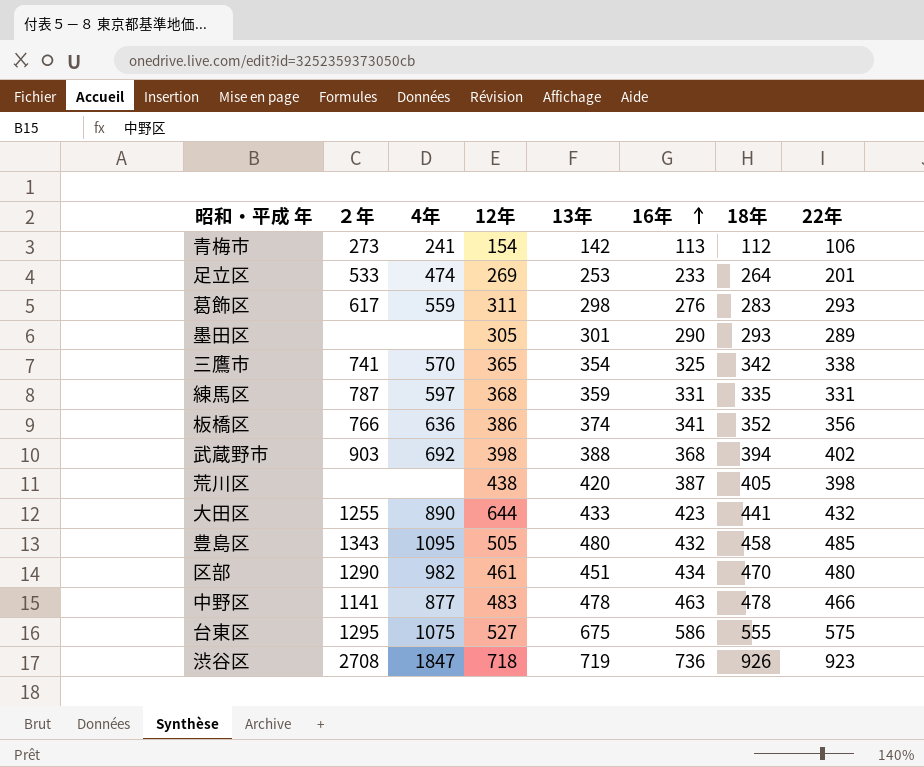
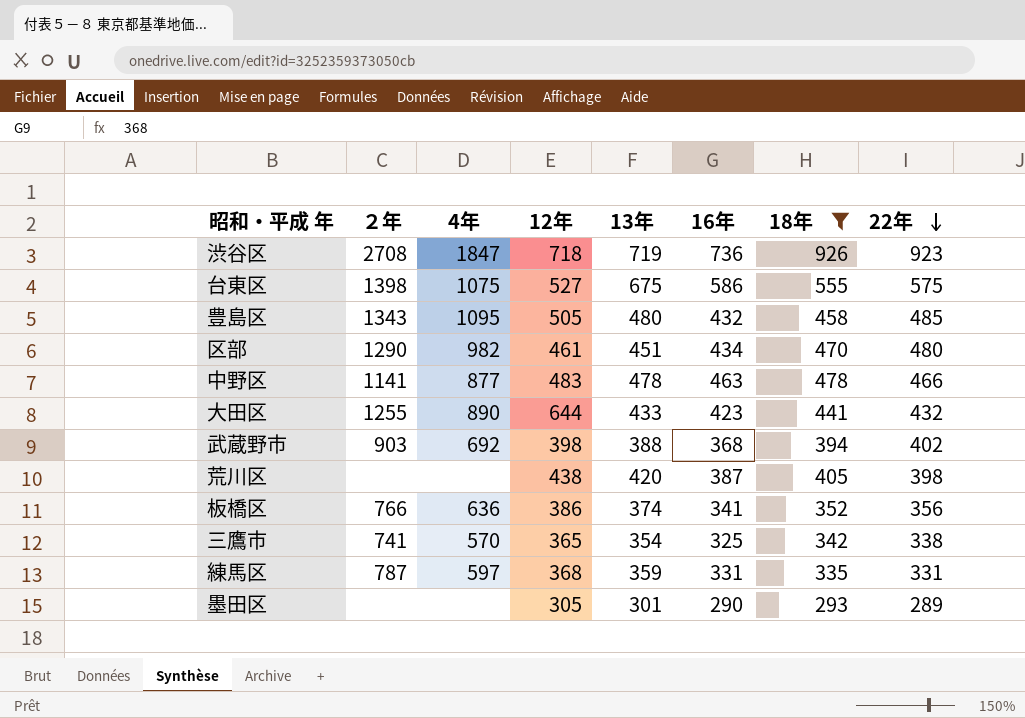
filter: none -> 18年 >= 293
row order: 16年 ascending -> 22年 descending
台東区 | ２年: 1295 -> 1398

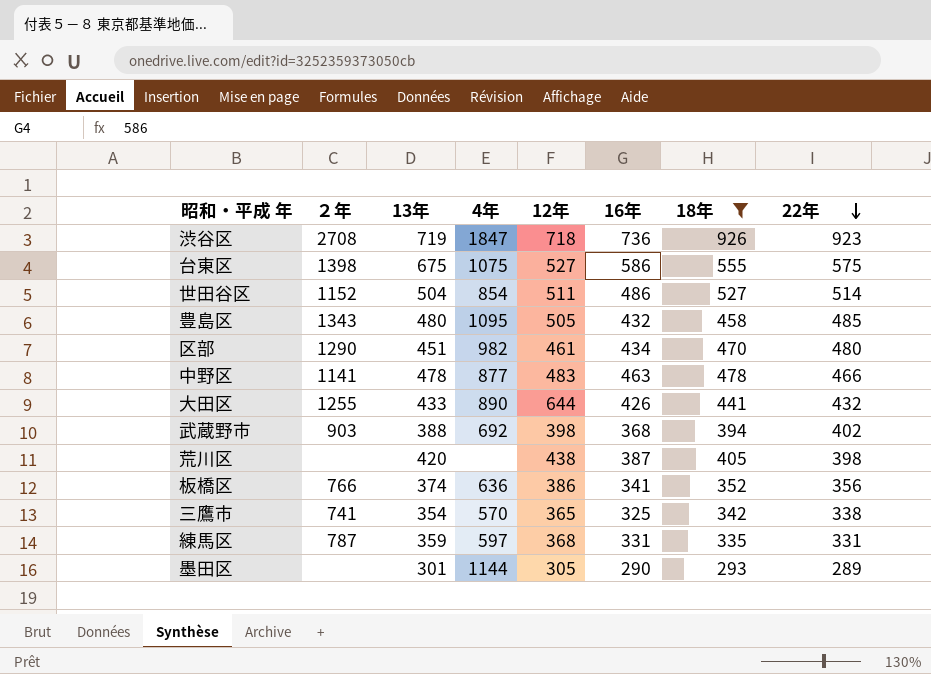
column 13年 | position: 5 -> 3
row 世田谷区: none -> 1152 | 504 | 854 | 511 | 486 | 527 | 514
大田区 | 16年: 423 -> 426
墨田区 | 4年: none -> 1144

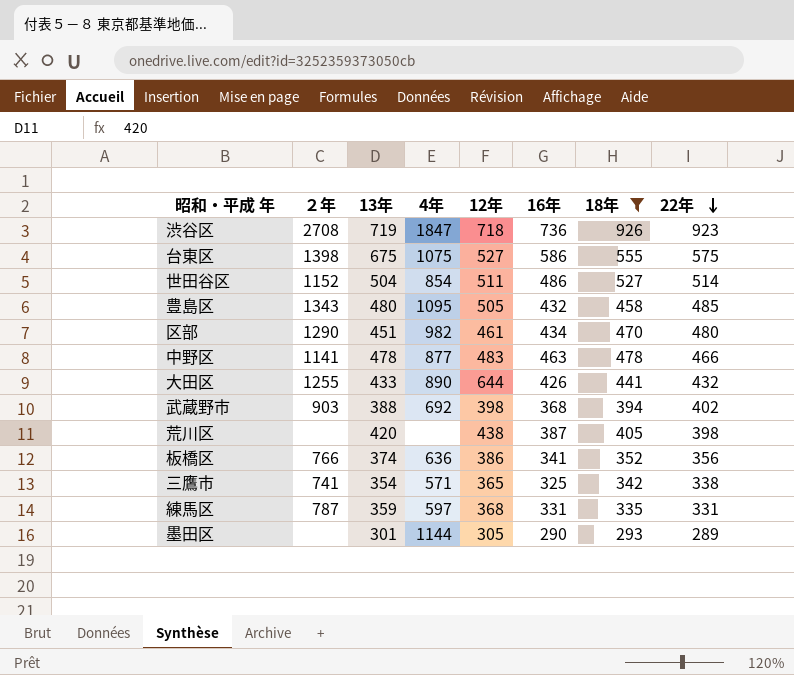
三鷹市 | 4年: 570 -> 571

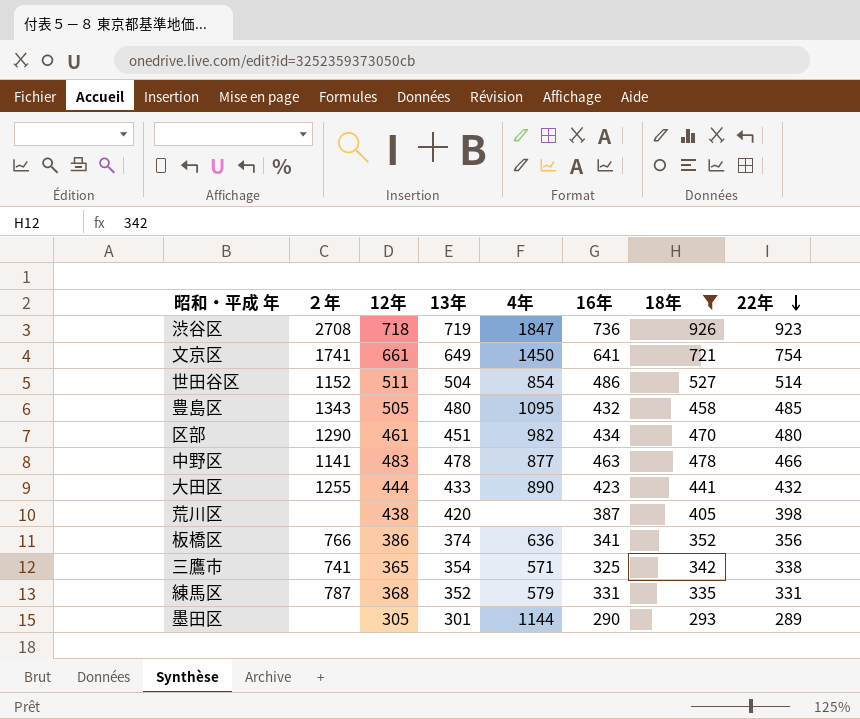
column 12年 | position: 5 -> 3
row 台東区: 1398 | 675 | 1075 | 527 | 586 | 555 | 575 -> none
row 武蔵野市: 903 | 388 | 692 | 398 | 368 | 394 | 402 -> none
row 文京区: none -> 1741 | 661 | 649 | 1450 | 641 | 721 | 754
大田区 | 12年: 644 -> 444
大田区 | 16年: 426 -> 423
練馬区 | 13年: 359 -> 352
練馬区 | 4年: 597 -> 579

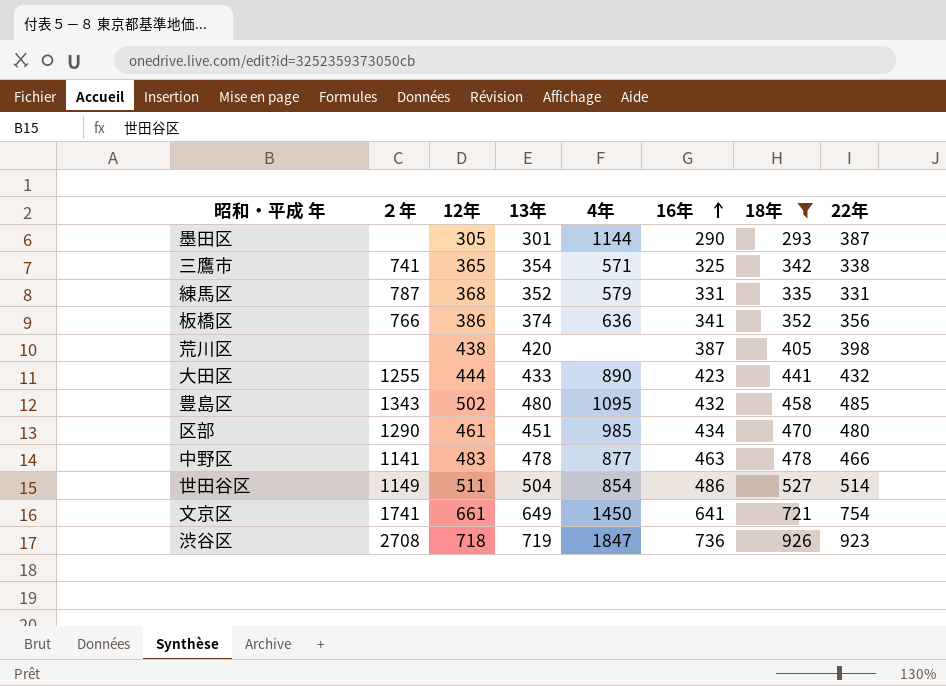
row order: 22年 descending -> 16年 ascending
墨田区 | 22年: 289 -> 387
豊島区 | 12年: 505 -> 502
区部 | 4年: 982 -> 985
世田谷区 | ２年: 1152 -> 1149

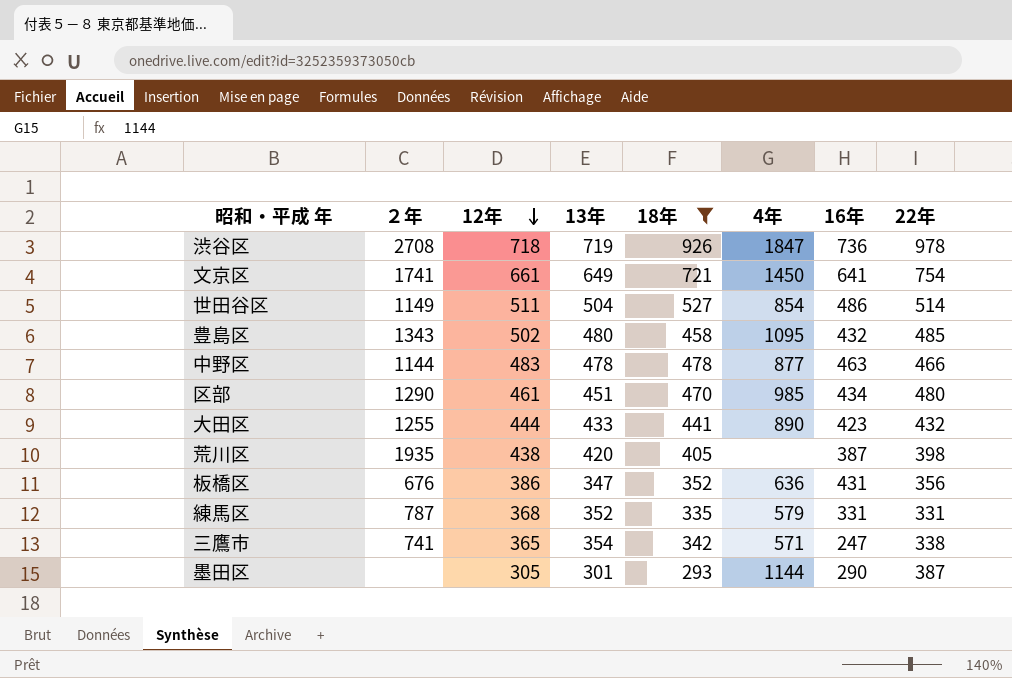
row order: 16年 ascending -> 12年 descending
column 18年 | position: 7 -> 5
渋谷区 | 22年: 923 -> 978
中野区 | ２年: 1141 -> 1144
荒川区 | ２年: none -> 1935
板橋区 | ２年: 766 -> 676
板橋区 | 13年: 374 -> 347
板橋区 | 16年: 341 -> 431
三鷹市 | 16年: 325 -> 247

